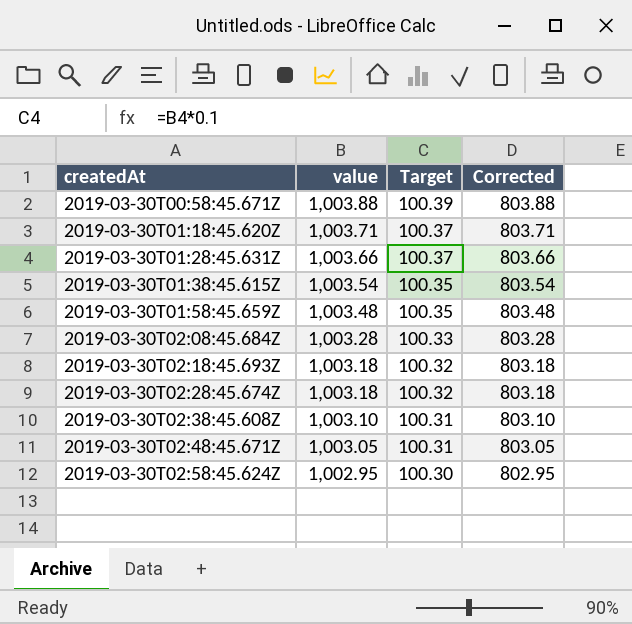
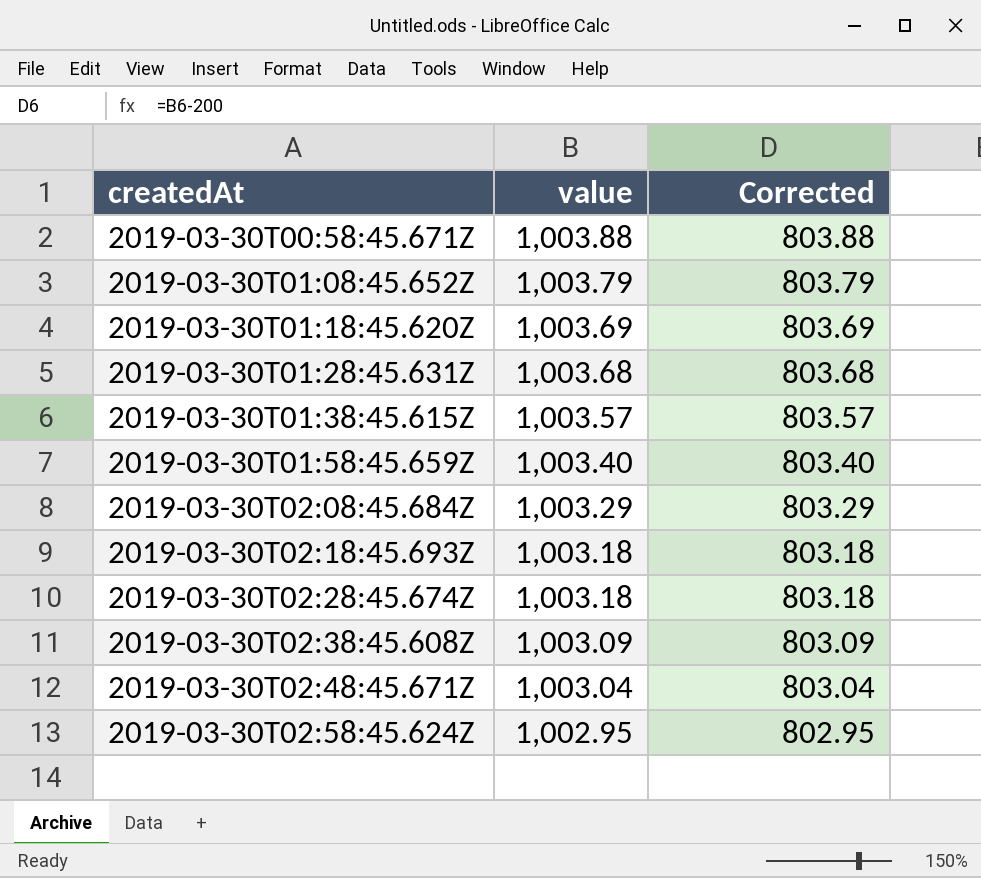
column Target | formula: [value] * 0.1 -> none
row 2019-03-30T01:08:45.652Z: none -> 1,003.79 | 803.79
2019-03-30T01:18:45.620Z | value: 1,003.71 -> 1,003.69
2019-03-30T01:18:45.620Z | Corrected: 803.71 -> 803.69
2019-03-30T01:28:45.631Z | value: 1,003.66 -> 1,003.68
2019-03-30T01:28:45.631Z | Corrected: 803.66 -> 803.68
2019-03-30T01:38:45.615Z | value: 1,003.54 -> 1,003.57
2019-03-30T01:38:45.615Z | Corrected: 803.54 -> 803.57
2019-03-30T01:58:45.659Z | value: 1,003.48 -> 1,003.40
2019-03-30T01:58:45.659Z | Corrected: 803.48 -> 803.40
2019-03-30T02:08:45.684Z | value: 1,003.28 -> 1,003.29
2019-03-30T02:08:45.684Z | Corrected: 803.28 -> 803.29
2019-03-30T02:38:45.608Z | value: 1,003.10 -> 1,003.09
2019-03-30T02:38:45.608Z | Corrected: 803.10 -> 803.09
2019-03-30T02:48:45.671Z | value: 1,003.05 -> 1,003.04
2019-03-30T02:48:45.671Z | Corrected: 803.05 -> 803.04

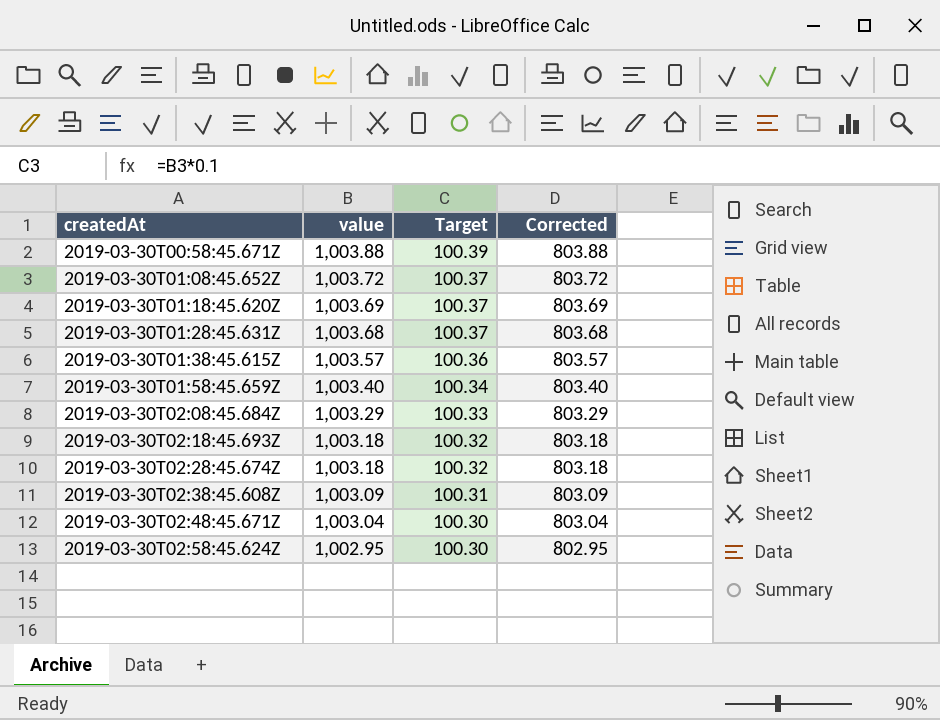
column Target | formula: none -> [value] * 0.1
2019-03-30T01:08:45.652Z | value: 1,003.79 -> 1,003.72
2019-03-30T01:08:45.652Z | Corrected: 803.79 -> 803.72

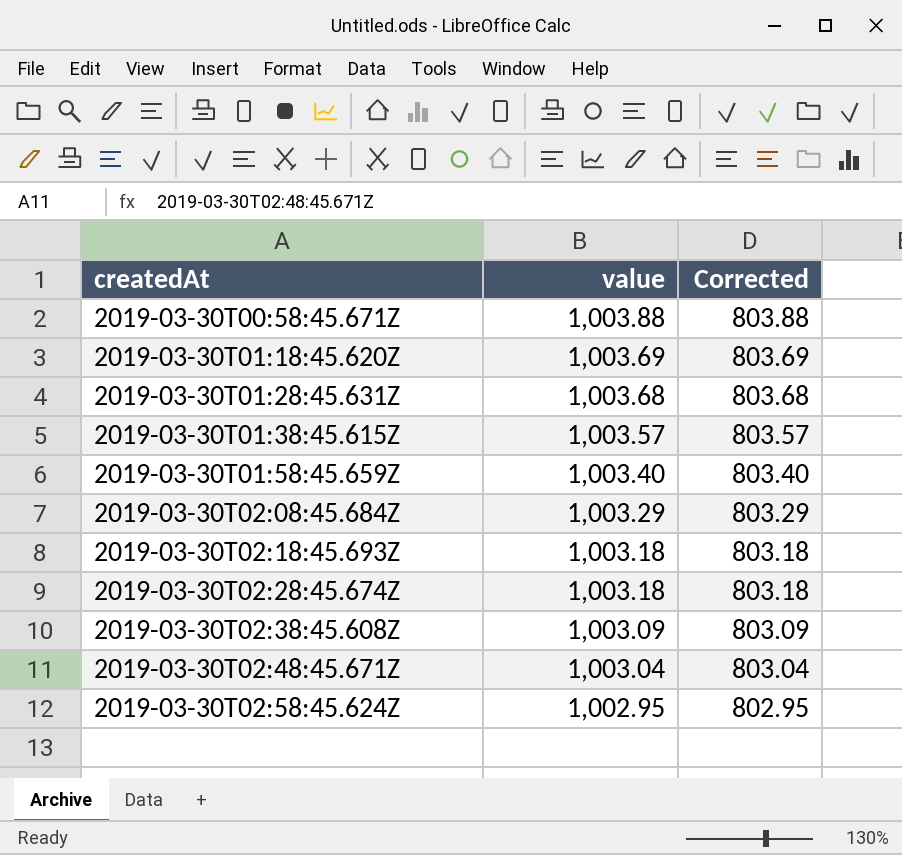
column Target | formula: [value] * 0.1 -> none
row 2019-03-30T01:08:45.652Z: 1,003.72 | 100.37 | 803.72 -> none

